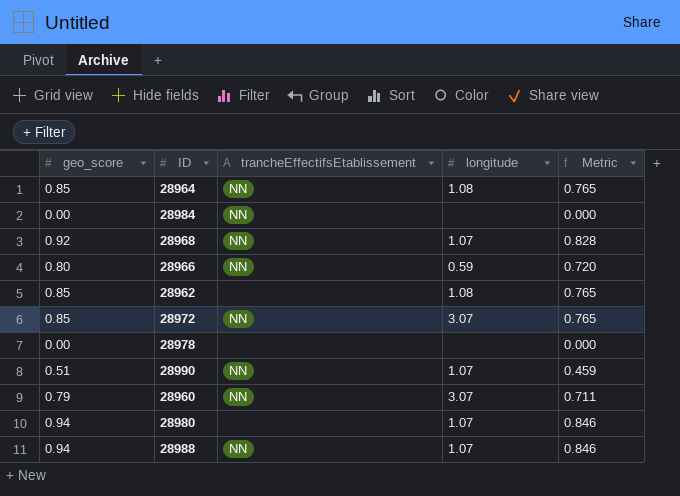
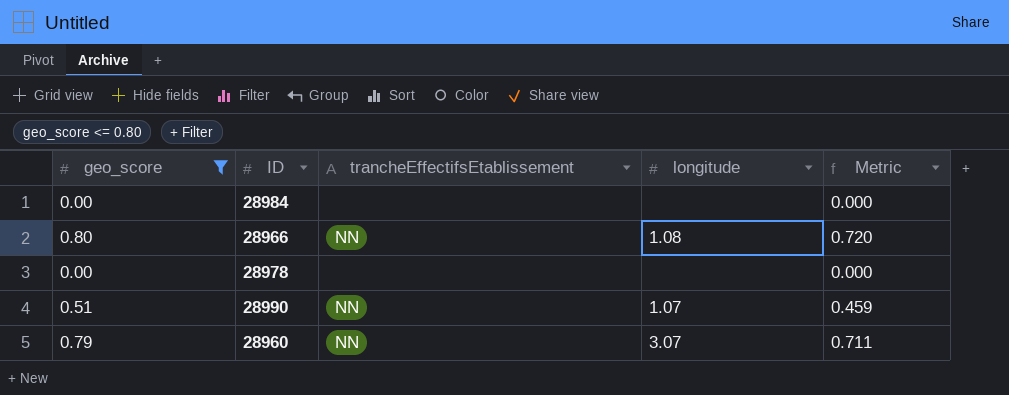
filter: none -> geo_score <= 0.80
28984 | trancheEffectifsEtablissement: NN -> none
28966 | longitude: 0.59 -> 1.08

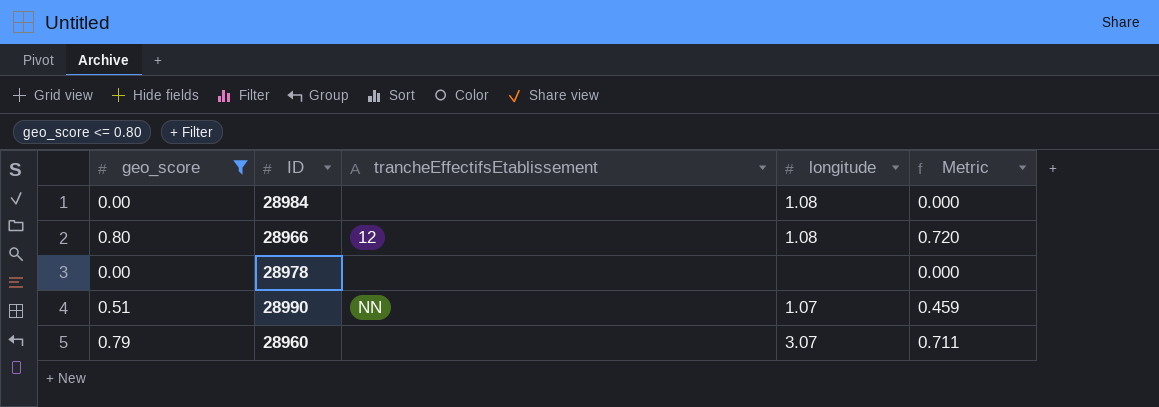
28984 | longitude: none -> 1.08
28966 | trancheEffectifsEtablissement: NN -> 12
28960 | trancheEffectifsEtablissement: NN -> none

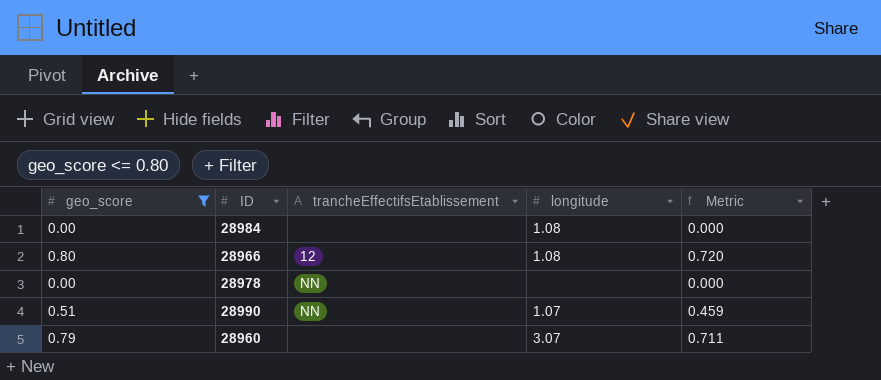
28978 | trancheEffectifsEtablissement: none -> NN

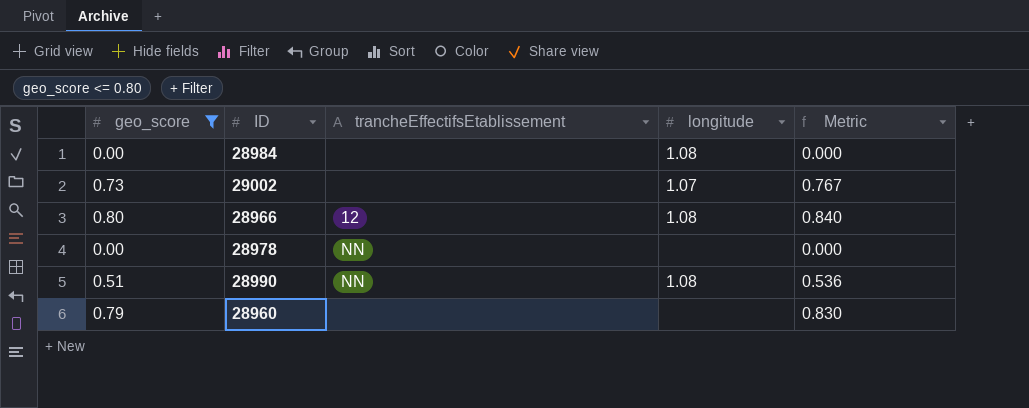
column Metric | formula: [geo_score] * 0.9 -> [geo_score] * 1.05
row 29002: none -> 0.73 | none | 1.07 | 0.767
28990 | longitude: 1.07 -> 1.08
28960 | longitude: 3.07 -> none

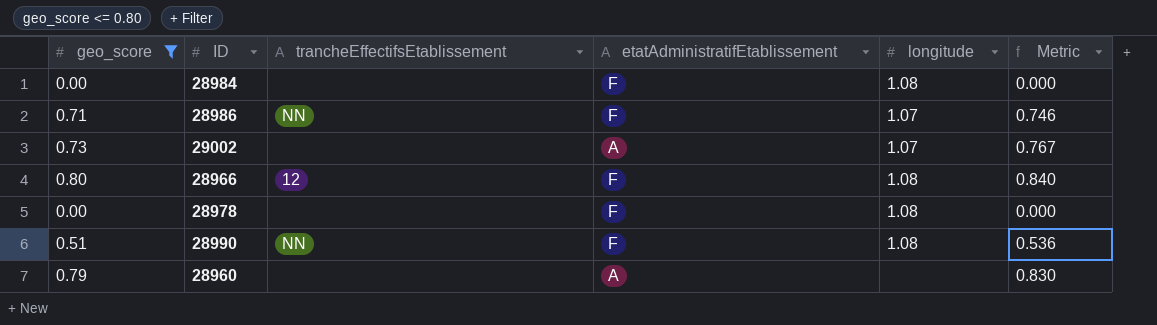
column etatAdministratifEtablissement | position: none -> 4
row 28986: none -> 0.71 | NN | F | 1.07 | 0.746
28978 | trancheEffectifsEtablissement: NN -> none
28978 | longitude: none -> 1.08

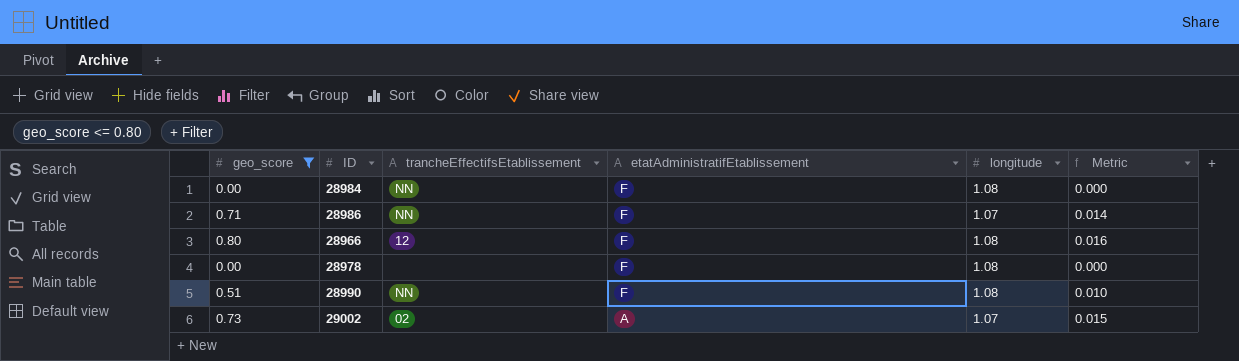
row order: none -> etatAdministratifEtablissement descending
column Metric | formula: [geo_score] * 1.05 -> [geo_score] * 0.02
row 28960: 0.79 | none | A | none | 0.830 -> none
28984 | trancheEffectifsEtablissement: none -> NN
29002 | trancheEffectifsEtablissement: none -> 02

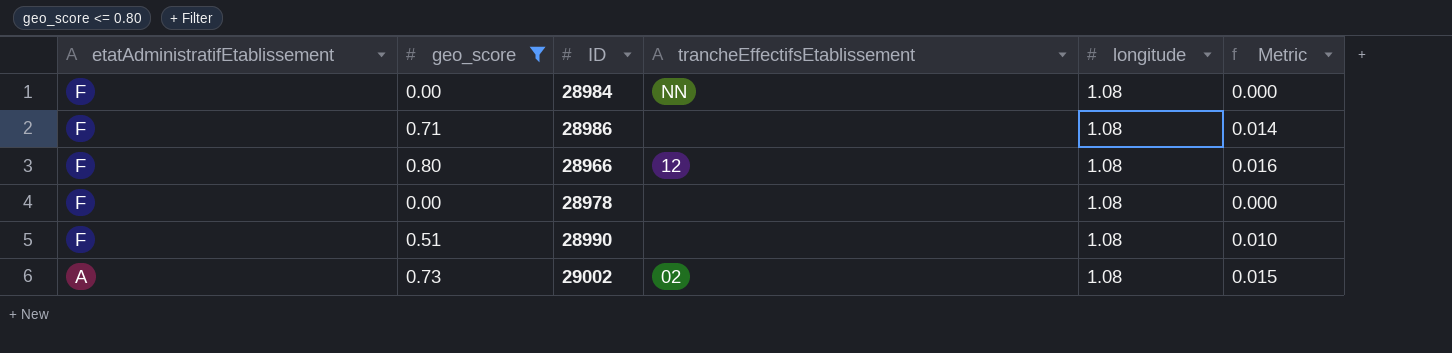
column etatAdministratifEtablissement | position: 4 -> 1
28986 | trancheEffectifsEtablissement: NN -> none
28986 | longitude: 1.07 -> 1.08
28990 | trancheEffectifsEtablissement: NN -> none
29002 | longitude: 1.07 -> 1.08

